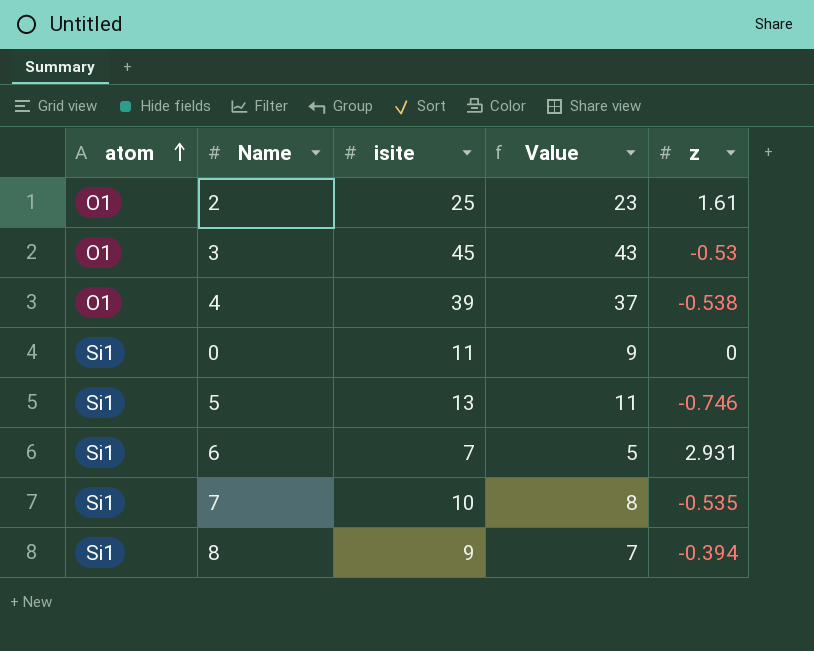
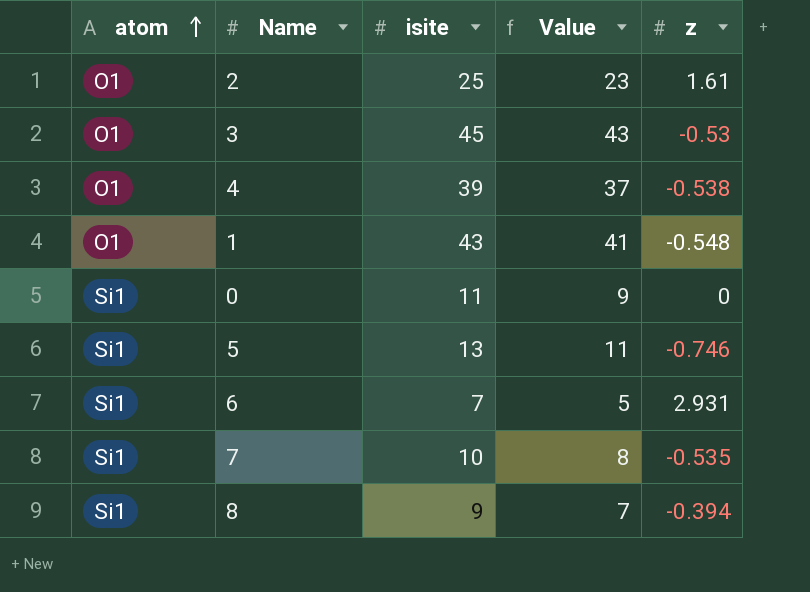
row 1: none -> O1 | 43 | 41 | -0.548

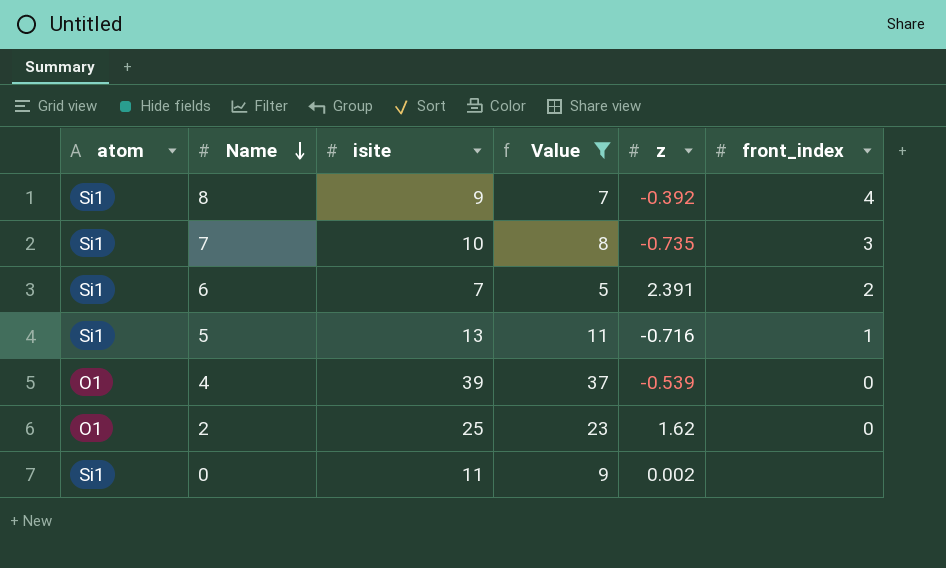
filter: none -> Value <= 37
row order: atom ascending -> Name descending
column front_index | position: none -> 6
8 | z: -0.394 -> -0.392
7 | z: -0.535 -> -0.735
6 | z: 2.931 -> 2.391
5 | z: -0.746 -> -0.716
4 | z: -0.538 -> -0.539
2 | z: 1.61 -> 1.62
0 | z: 0 -> 0.002

